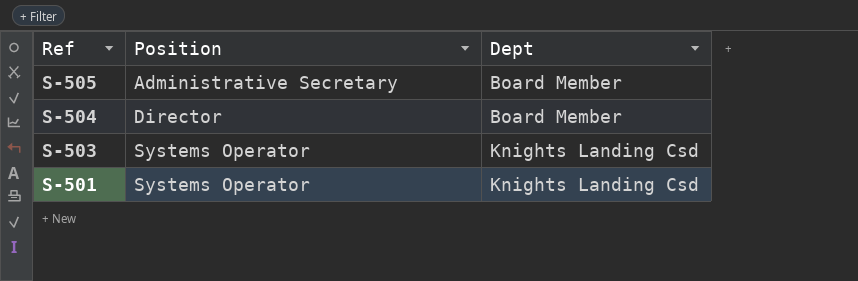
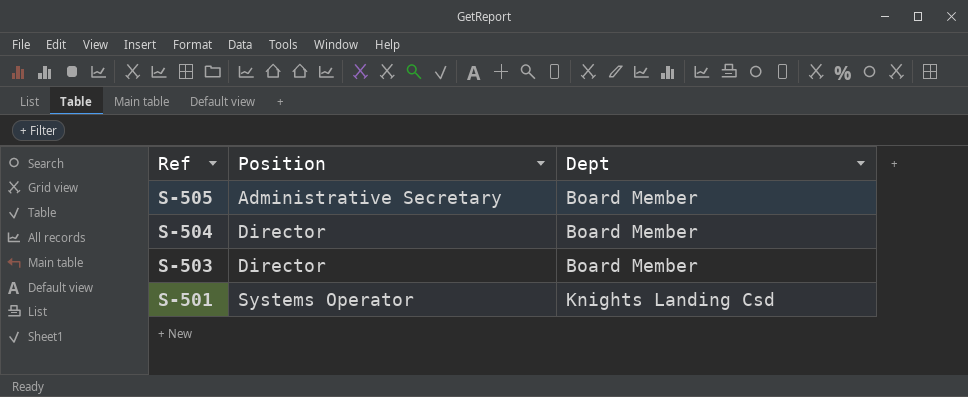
S-503 | Position: Systems Operator -> Director
S-503 | Dept: Knights Landing Csd -> Board Member

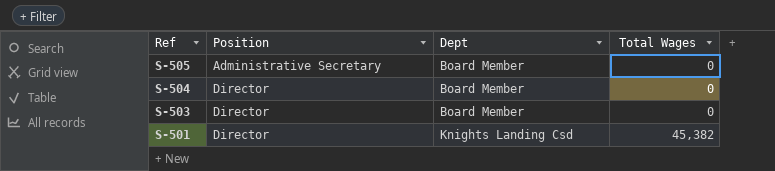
column Total Wages | position: none -> 4
S-501 | Position: Systems Operator -> Director

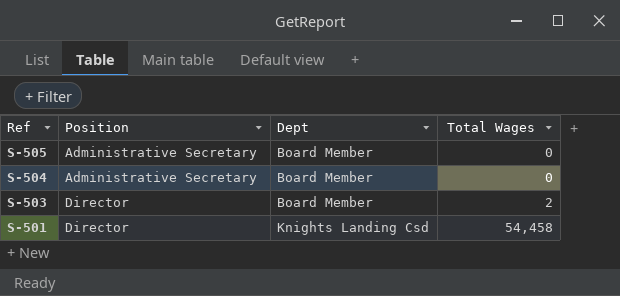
S-504 | Position: Director -> Administrative Secretary
S-503 | Total Wages: 0 -> 2
S-501 | Total Wages: 45,382 -> 54,458

